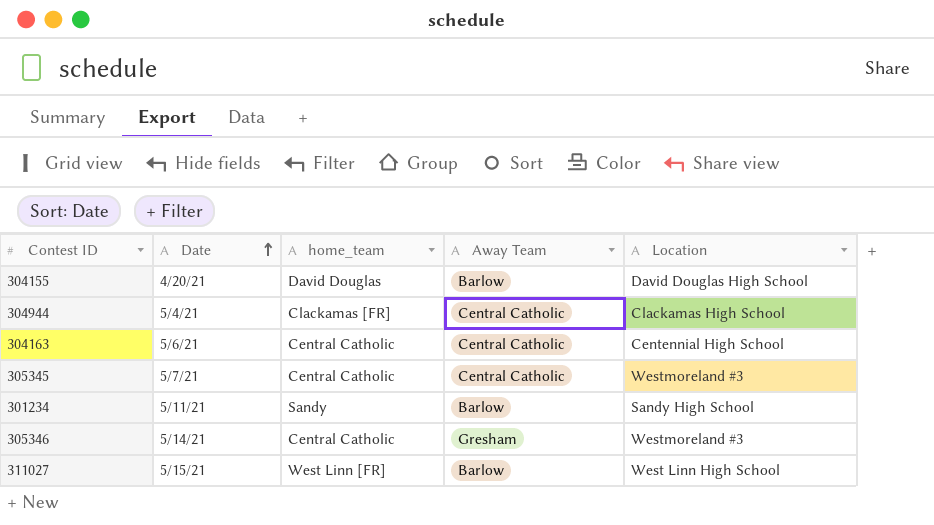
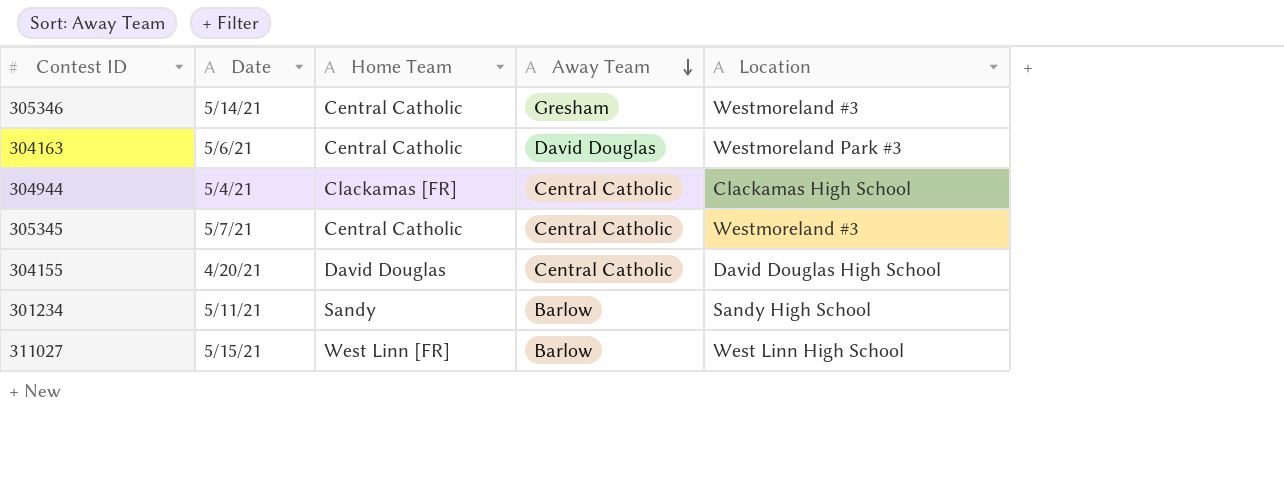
row order: Date ascending -> Away Team descending
column name: home_team -> Home Team
304163 | Away Team: Central Catholic -> David Douglas
304163 | Location: Centennial High School -> Westmoreland Park #3
304155 | Away Team: Barlow -> Central Catholic

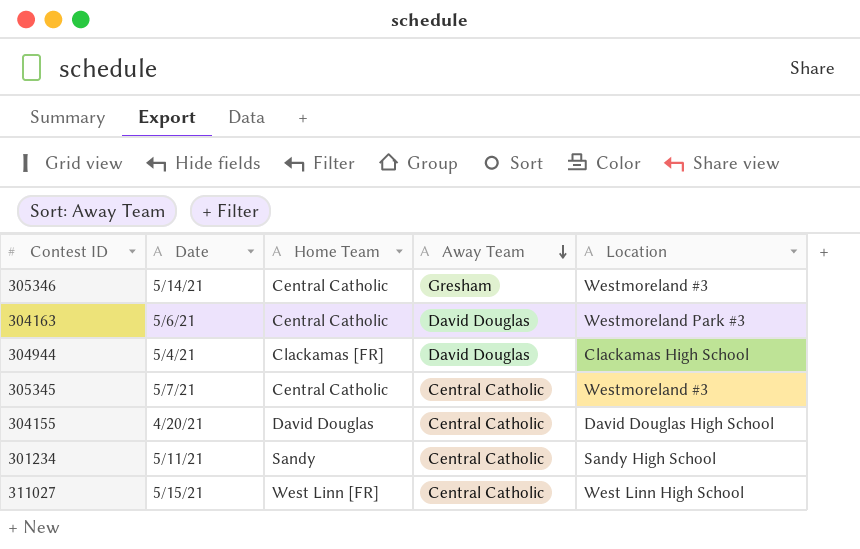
304944 | Away Team: Central Catholic -> David Douglas
301234 | Away Team: Barlow -> Central Catholic
311027 | Away Team: Barlow -> Central Catholic

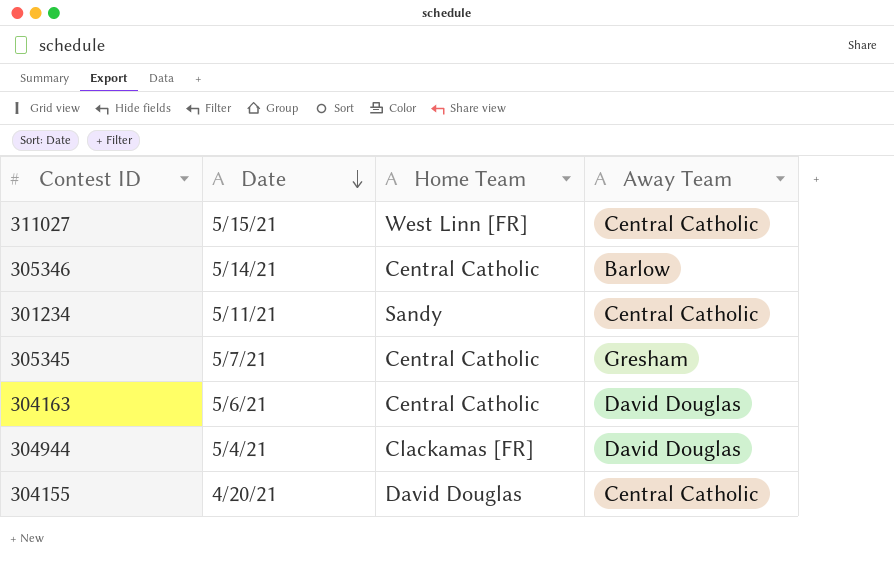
row order: Away Team descending -> Date descending
column Location | position: 5 -> none
305346 | Away Team: Gresham -> Barlow
305345 | Away Team: Central Catholic -> Gresham

